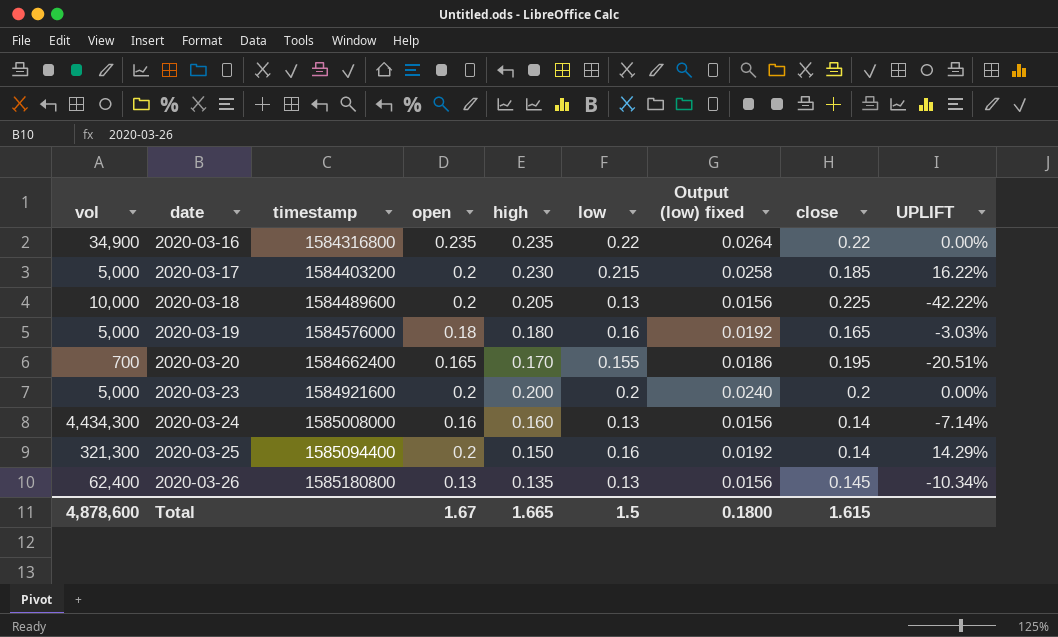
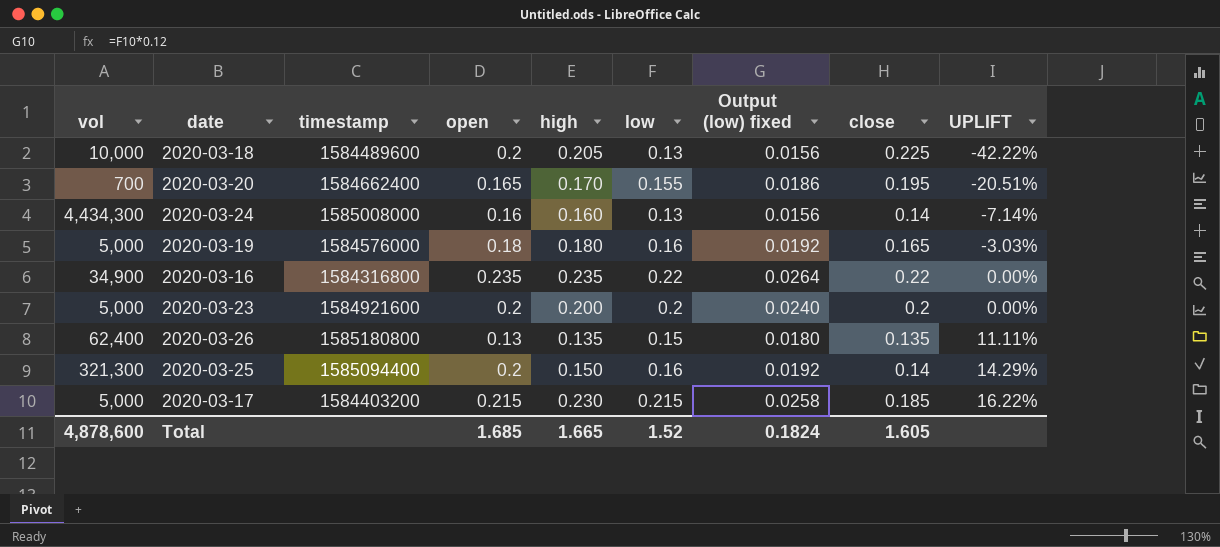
row order: date ascending -> UPLIFT ascending
2020-03-26 | low: 0.13 -> 0.15
2020-03-26 | Output (low) fixed: 0.0156 -> 0.0180
2020-03-26 | close: 0.145 -> 0.135
2020-03-26 | UPLIFT: -10.34% -> 11.11%
2020-03-17 | open: 0.2 -> 0.215
Total | open: 1.67 -> 1.685
Total | low: 1.5 -> 1.52
Total | Output (low) fixed: 0.1800 -> 0.1824
Total | close: 1.615 -> 1.605

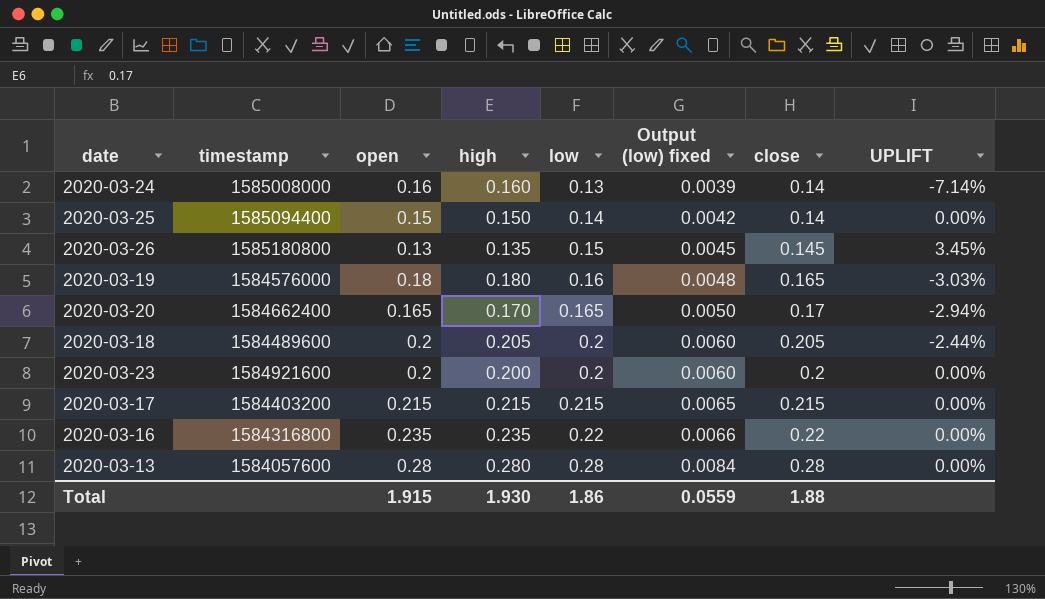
row order: UPLIFT ascending -> low ascending
column vol | position: 1 -> none
column Output (low) fixed | formula: [low] * 0.12 -> [low] * 0.03
2020-03-25 | open: 0.2 -> 0.15
2020-03-25 | low: 0.16 -> 0.14
2020-03-25 | UPLIFT: 14.29% -> 0.00%
2020-03-26 | close: 0.135 -> 0.145
2020-03-26 | UPLIFT: 11.11% -> 3.45%
2020-03-20 | low: 0.155 -> 0.165
2020-03-20 | close: 0.195 -> 0.17
2020-03-20 | UPLIFT: -20.51% -> -2.94%
2020-03-18 | low: 0.13 -> 0.2
2020-03-18 | close: 0.225 -> 0.205
2020-03-18 | UPLIFT: -42.22% -> -2.44%
2020-03-17 | high: 0.230 -> 0.215
2020-03-17 | close: 0.185 -> 0.215
2020-03-17 | UPLIFT: 16.22% -> 0.00%
row 2020-03-13: none -> 1584057600 | 0.28 | 0.280 | 0.28 | 0.0084 | 0.28 | 0.00%
Total | open: 1.685 -> 1.915
Total | high: 1.665 -> 1.930
Total | low: 1.52 -> 1.86
Total | Output (low) fixed: 0.1824 -> 0.0559
Total | close: 1.605 -> 1.88

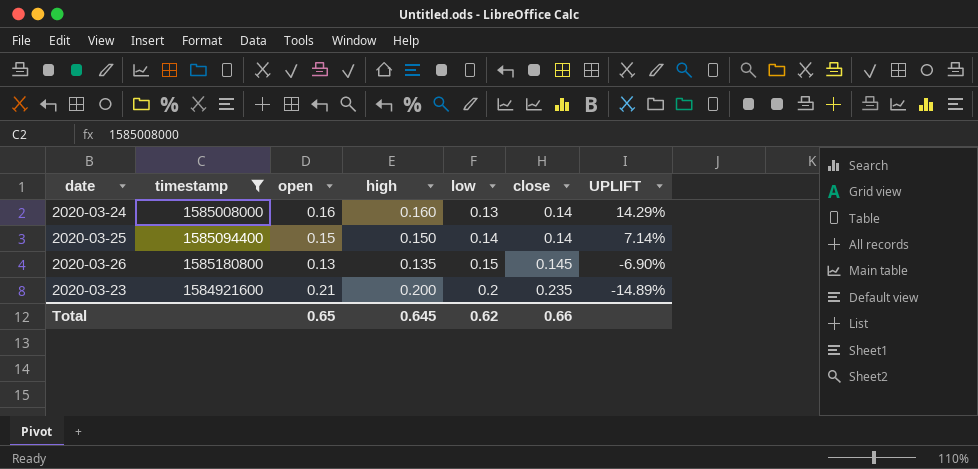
filter: none -> timestamp >= 1584921600
column Output (low) fixed | formula: [low] * 0.03 -> none
column UPLIFT | formula: ([low] - [close]) / [close] -> ([high] - [close]) / [close]
2020-03-23 | open: 0.2 -> 0.21
2020-03-23 | close: 0.2 -> 0.235
Total | open: 1.915 -> 0.65
Total | high: 1.930 -> 0.645
Total | low: 1.86 -> 0.62
Total | close: 1.88 -> 0.66

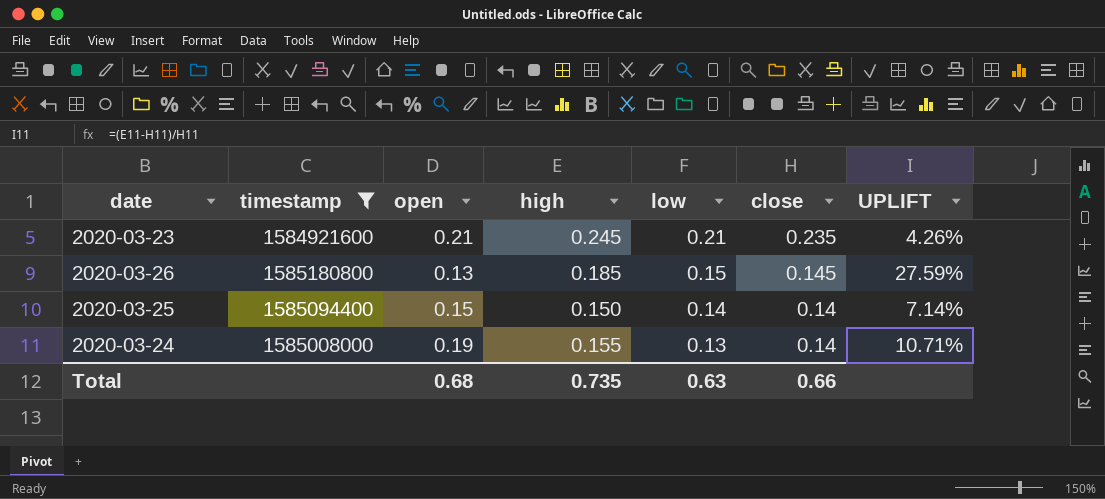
row order: low ascending -> low descending
2020-03-23 | high: 0.200 -> 0.245
2020-03-23 | low: 0.2 -> 0.21
2020-03-23 | UPLIFT: -14.89% -> 4.26%
2020-03-26 | high: 0.135 -> 0.185
2020-03-26 | UPLIFT: -6.90% -> 27.59%
2020-03-24 | open: 0.16 -> 0.19
2020-03-24 | high: 0.160 -> 0.155
2020-03-24 | UPLIFT: 14.29% -> 10.71%
Total | open: 0.65 -> 0.68
Total | high: 0.645 -> 0.735
Total | low: 0.62 -> 0.63

